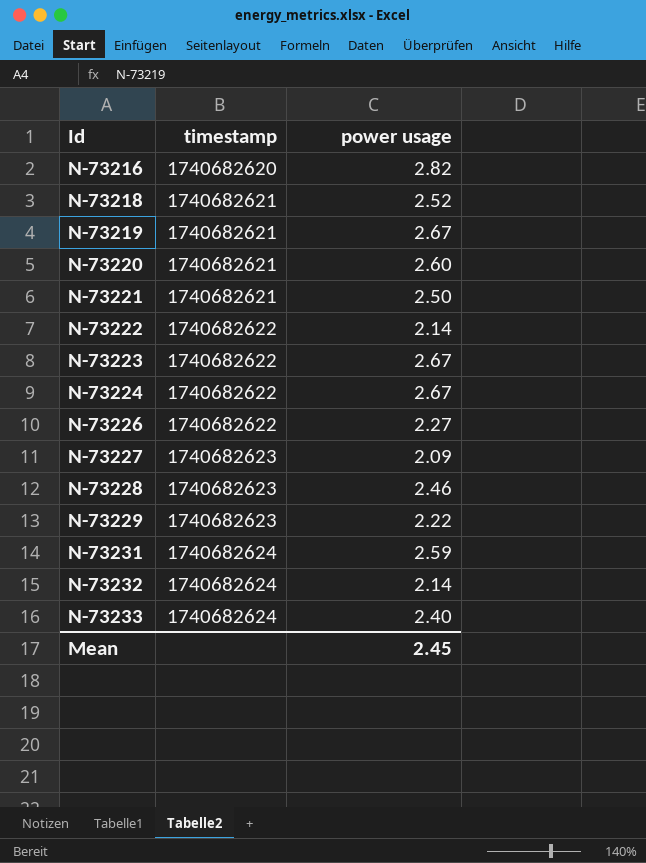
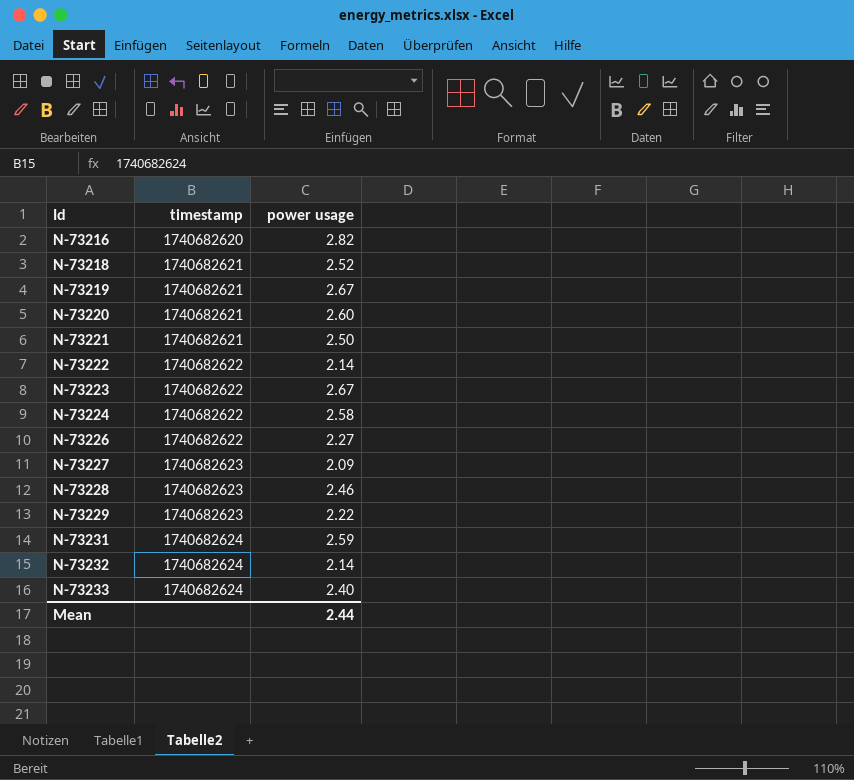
N-73224 | power usage: 2.67 -> 2.58
Mean | power usage: 2.45 -> 2.44

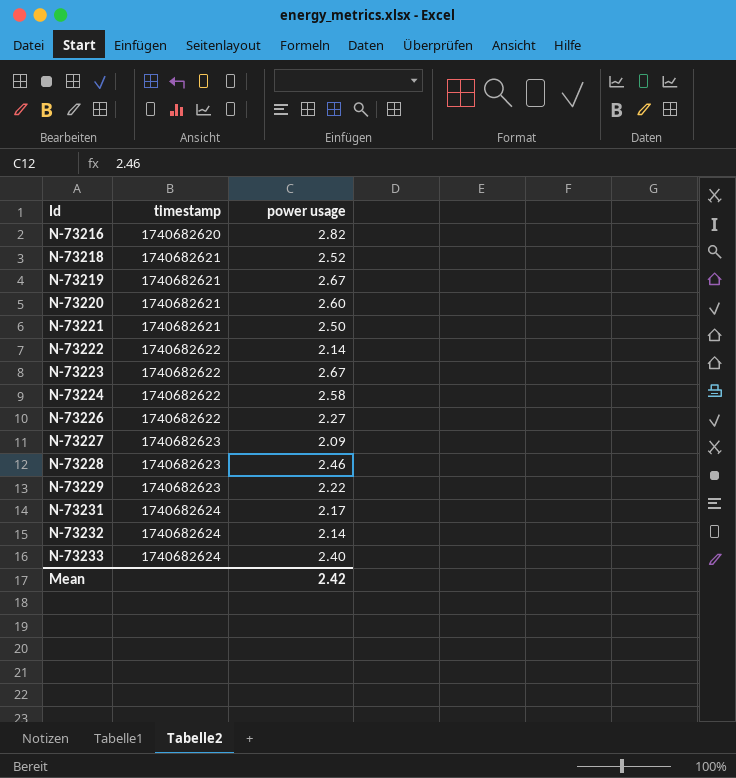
N-73231 | power usage: 2.59 -> 2.17
Mean | power usage: 2.44 -> 2.42

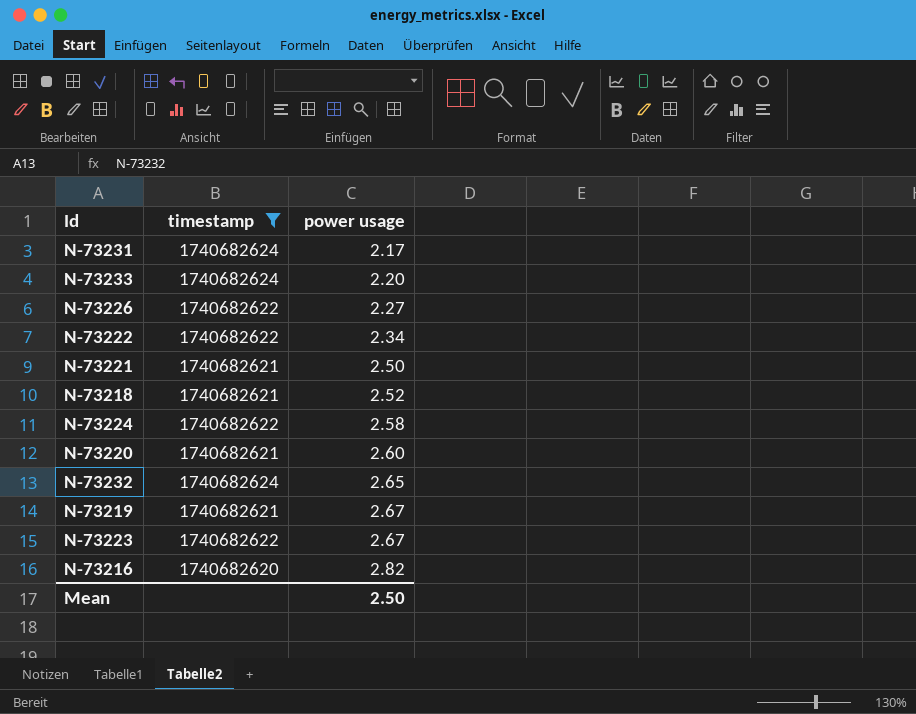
filter: none -> timestamp != 1740682623
row order: Id ascending -> power usage ascending
N-73233 | power usage: 2.40 -> 2.20
N-73222 | power usage: 2.14 -> 2.34
N-73232 | power usage: 2.14 -> 2.65
Mean | power usage: 2.42 -> 2.50

